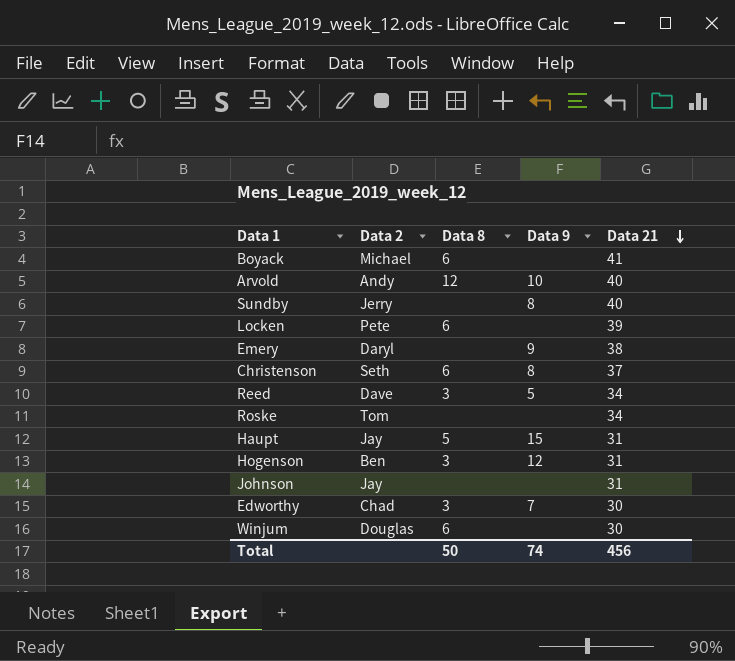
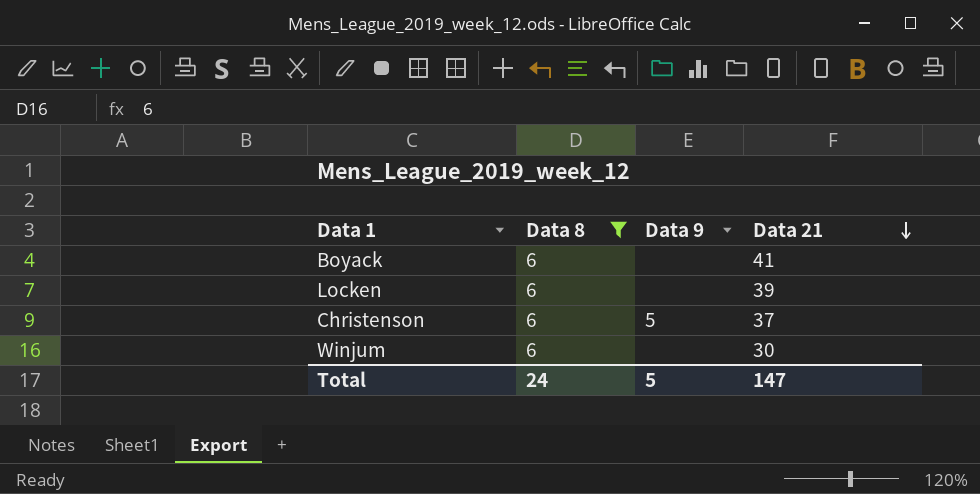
filter: none -> Data 8 = 6
column Data 2 | position: 2 -> none
Christenson | Data 9: 8 -> 5
Total | Data 8: 50 -> 24
Total | Data 9: 74 -> 5
Total | Data 21: 456 -> 147

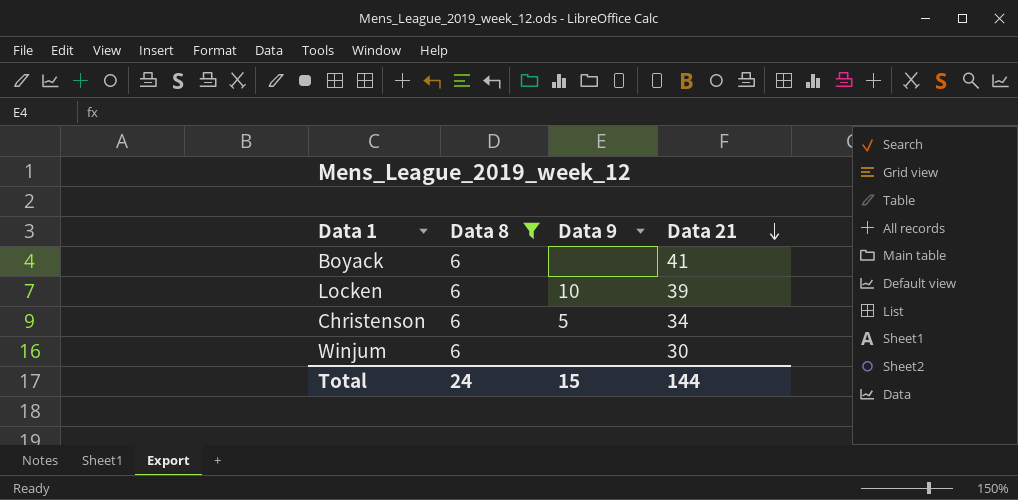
Locken | Data 9: none -> 10
Christenson | Data 21: 37 -> 34
Total | Data 9: 5 -> 15
Total | Data 21: 147 -> 144

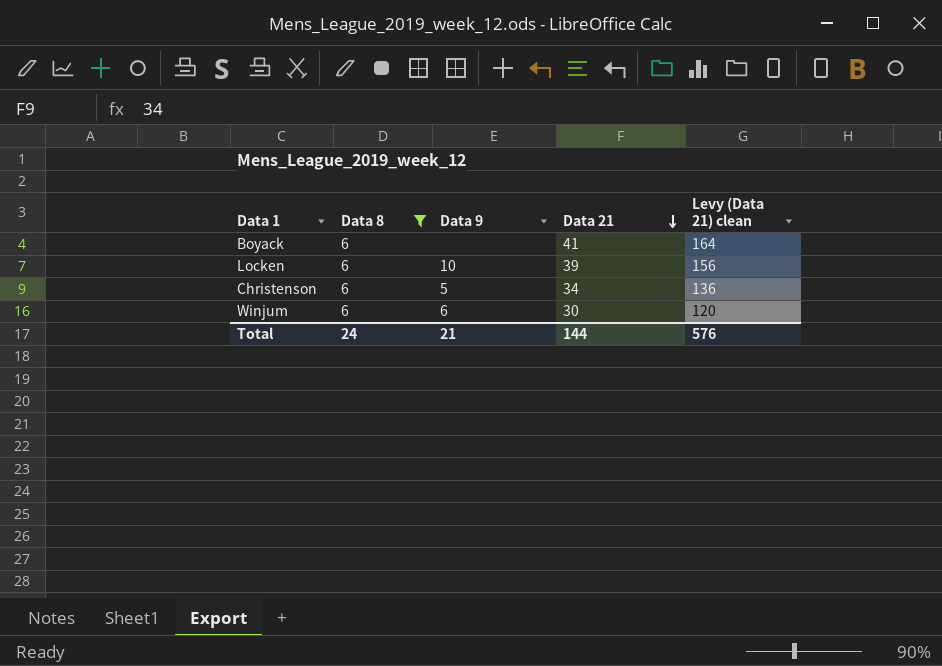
column Levy (Data 21) clean | formula: none -> [Data 21] * 4
Winjum | Data 9: none -> 6
Total | Data 9: 15 -> 21

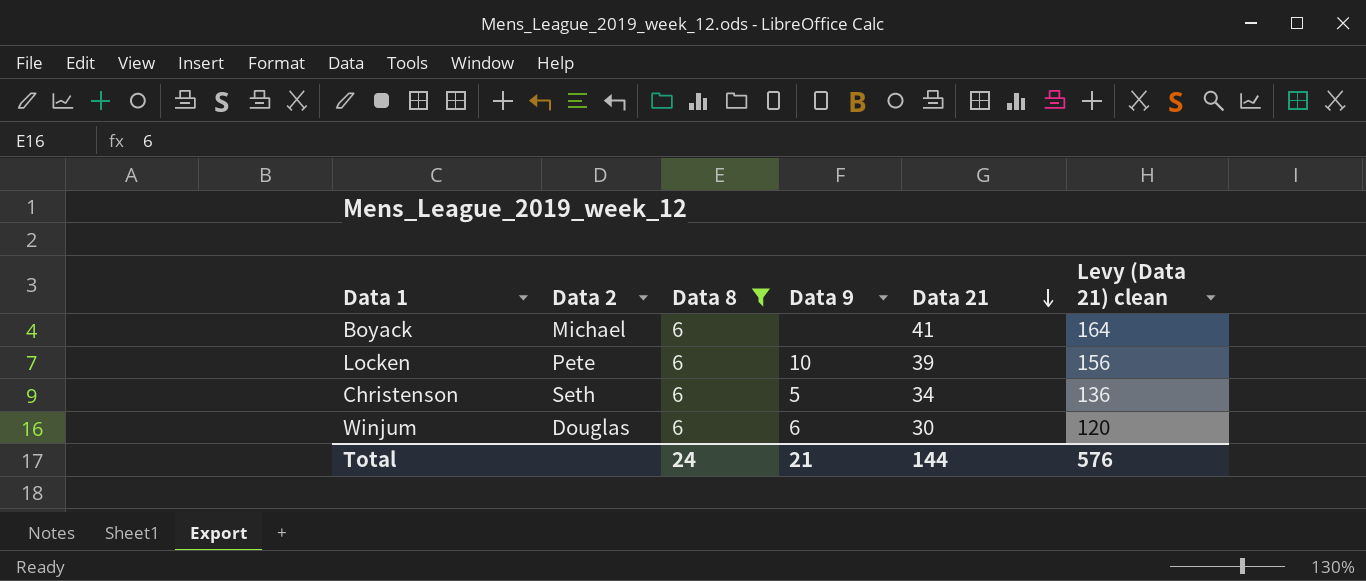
column Data 2 | position: none -> 2

